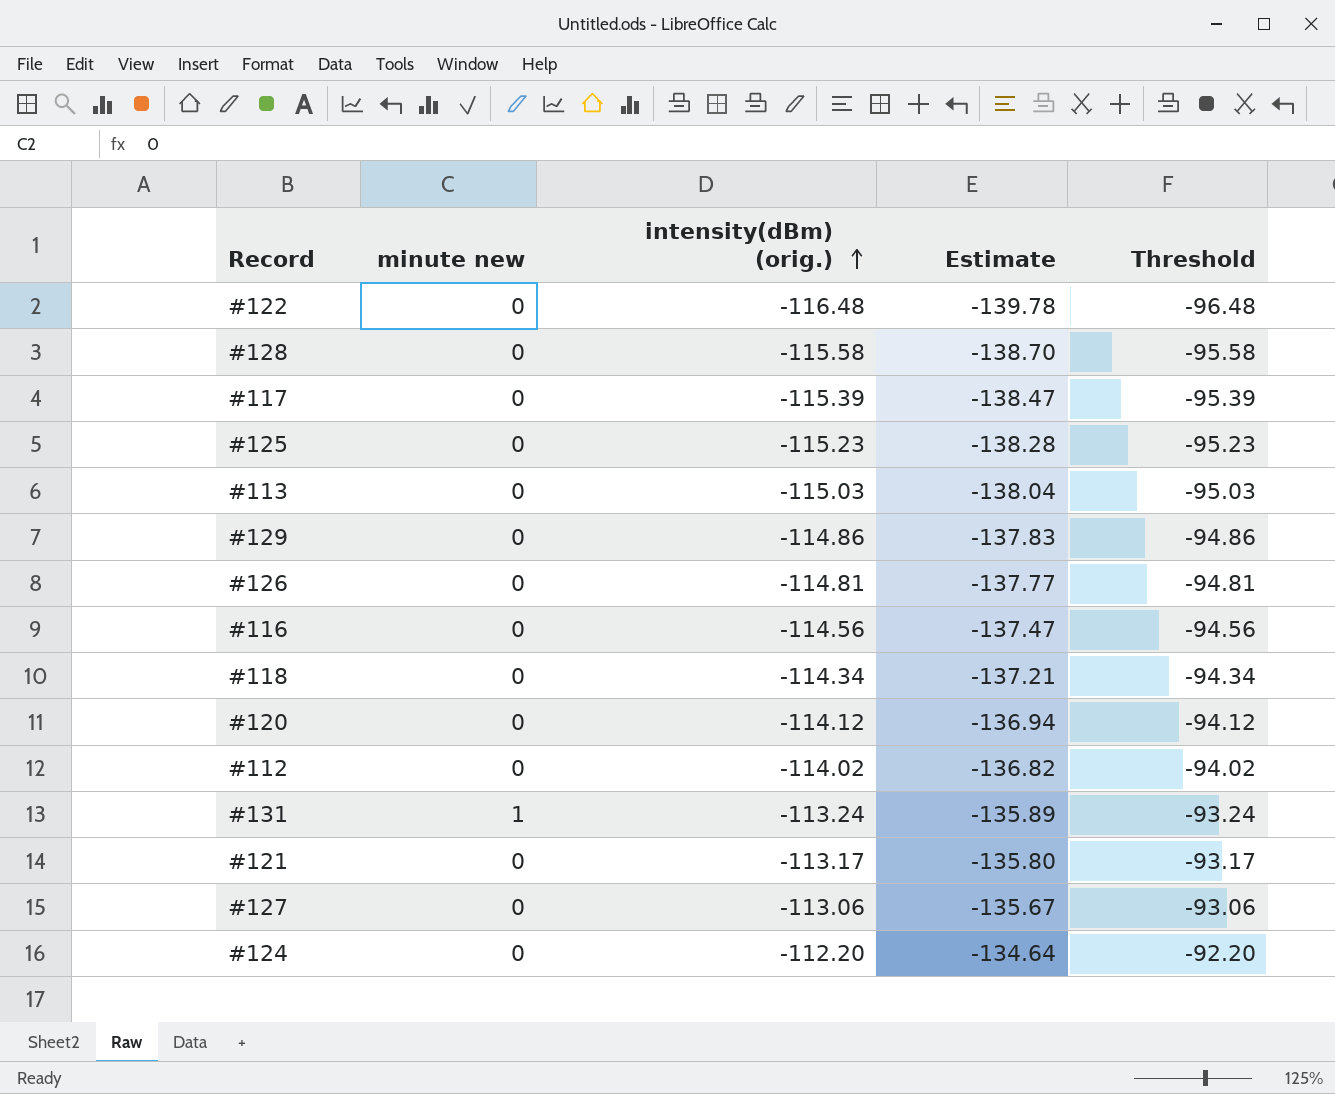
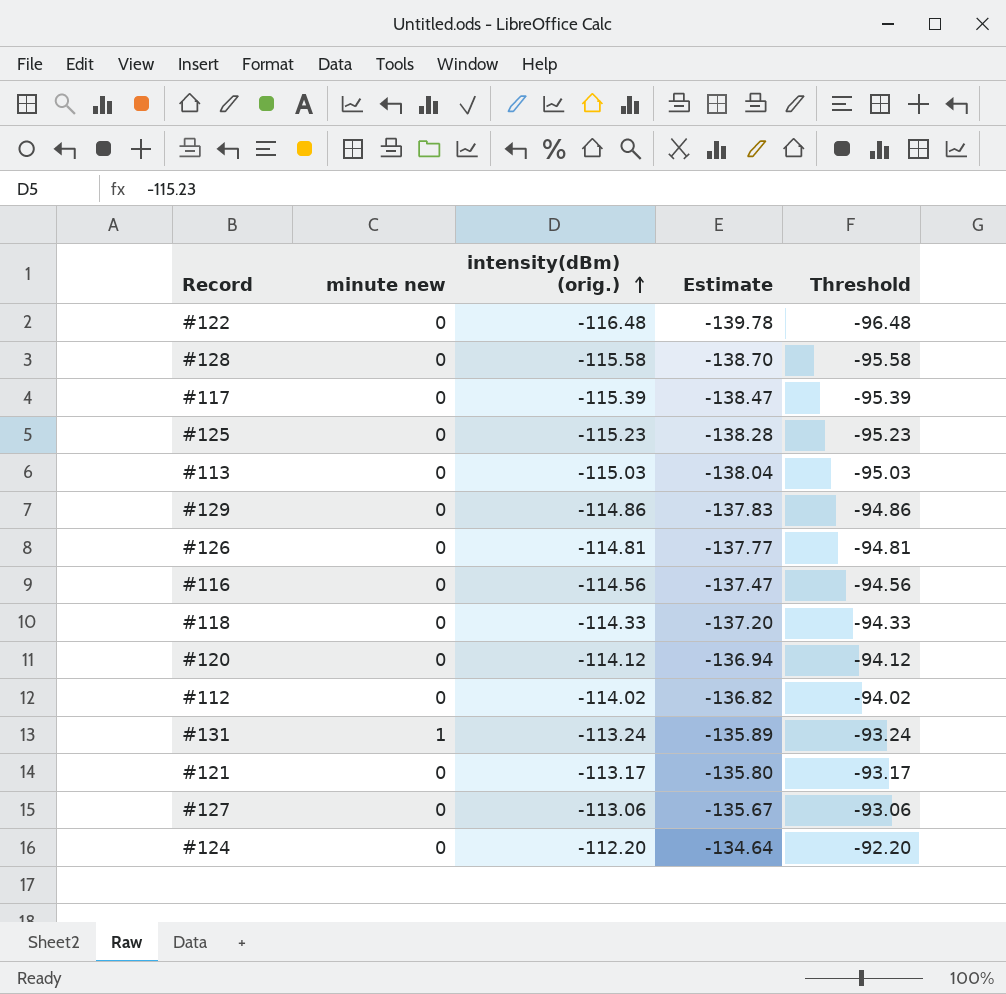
#118 | intensity(dBm) (orig.): -114.34 -> -114.33
#118 | Estimate: -137.21 -> -137.20
#118 | Threshold: -94.34 -> -94.33

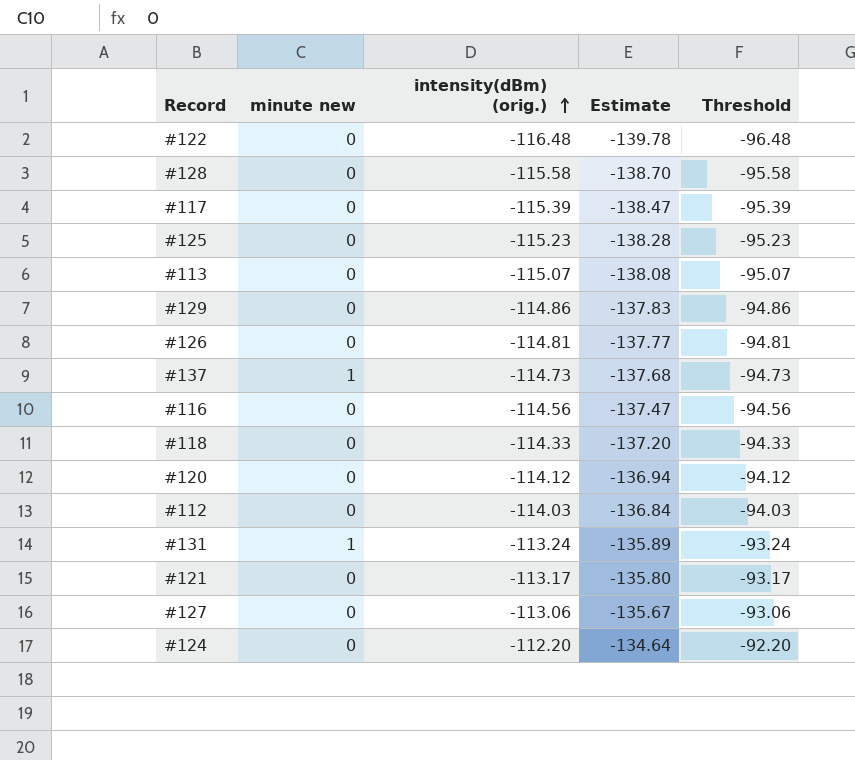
#113 | intensity(dBm) (orig.): -115.03 -> -115.07
#113 | Estimate: -138.04 -> -138.08
#113 | Threshold: -95.03 -> -95.07
row #137: none -> 1 | -114.73 | -137.68 | -94.73
#112 | intensity(dBm) (orig.): -114.02 -> -114.03
#112 | Estimate: -136.82 -> -136.84
#112 | Threshold: -94.02 -> -94.03

